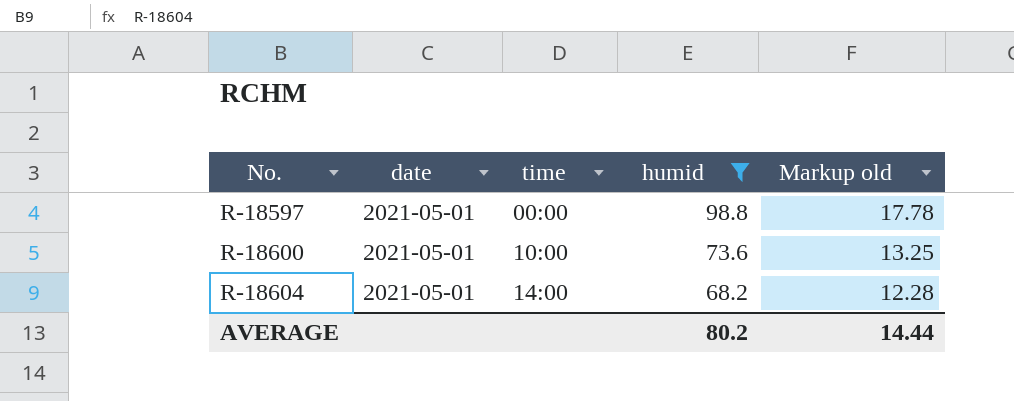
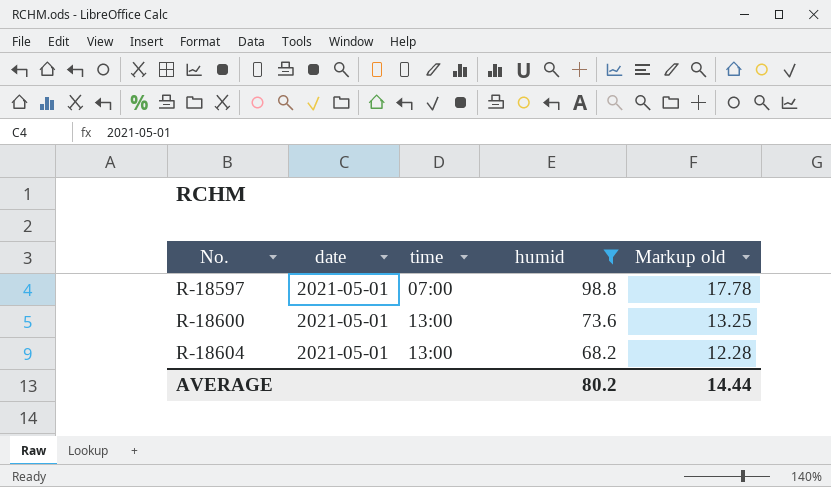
R-18597 | time: 00:00 -> 07:00
R-18600 | time: 10:00 -> 13:00
R-18604 | time: 14:00 -> 13:00

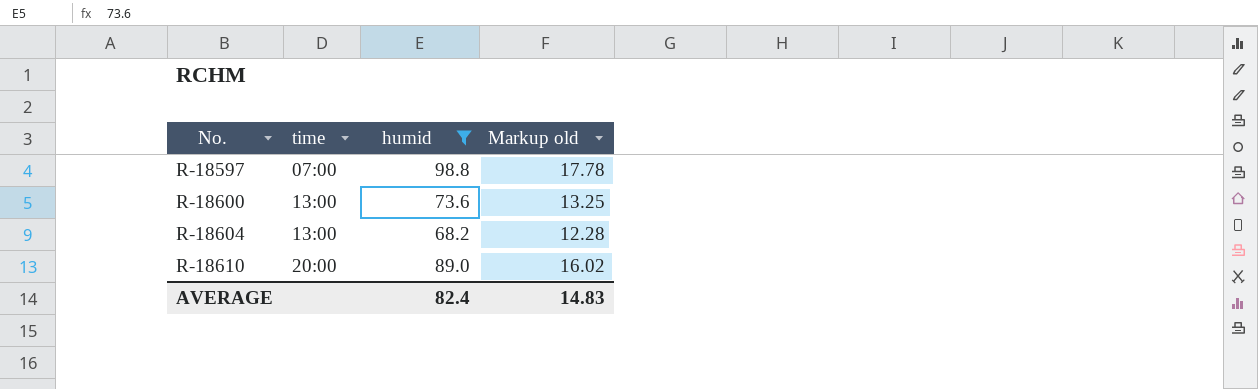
column date | position: 2 -> none
row R-18610: none -> 20:00 | 89.0 | 16.02
AVERAGE | humid: 80.2 -> 82.4
AVERAGE | Markup old: 14.44 -> 14.83

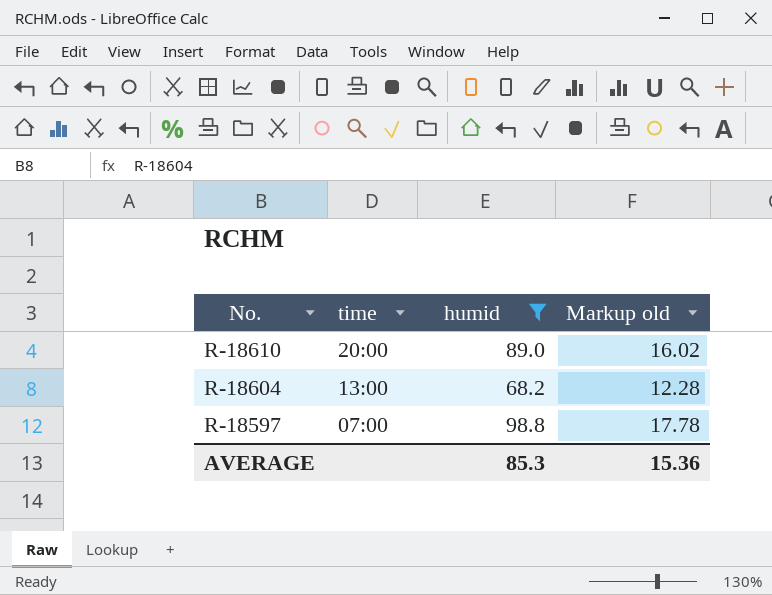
row order: No. ascending -> No. descending
row R-18600: 13:00 | 73.6 | 13.25 -> none
AVERAGE | humid: 82.4 -> 85.3
AVERAGE | Markup old: 14.83 -> 15.36

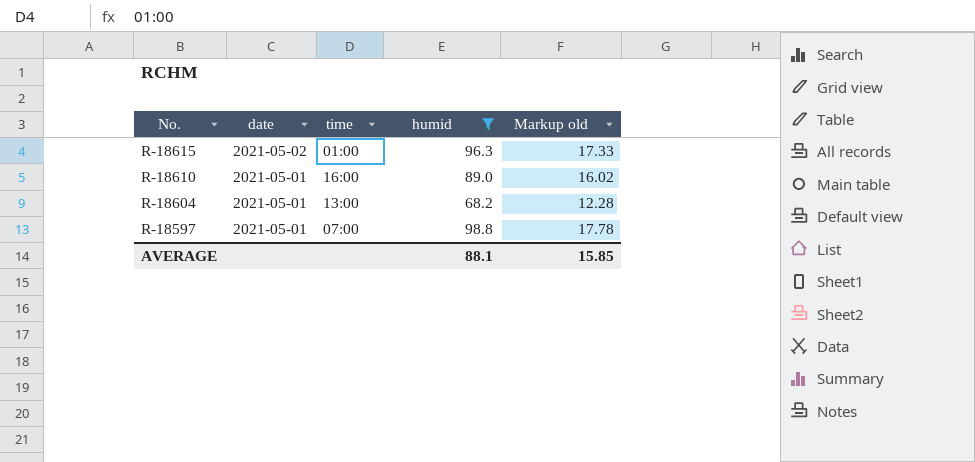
column date | position: none -> 2
row R-18615: none -> 2021-05-02 | 01:00 | 96.3 | 17.33
R-18610 | time: 20:00 -> 16:00
AVERAGE | humid: 85.3 -> 88.1
AVERAGE | Markup old: 15.36 -> 15.85

